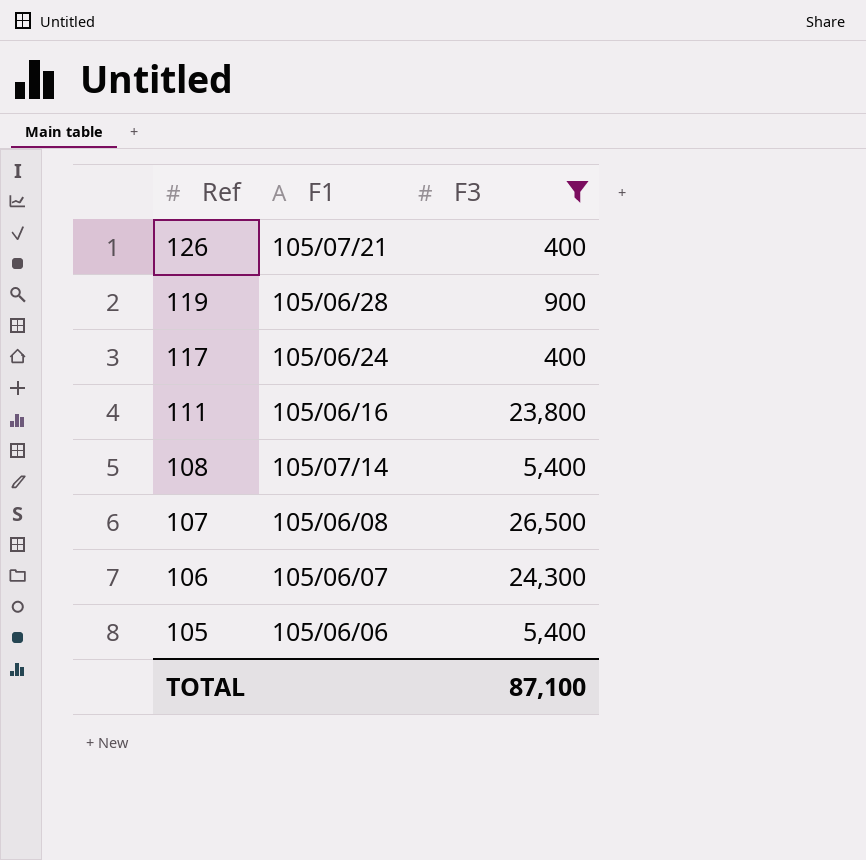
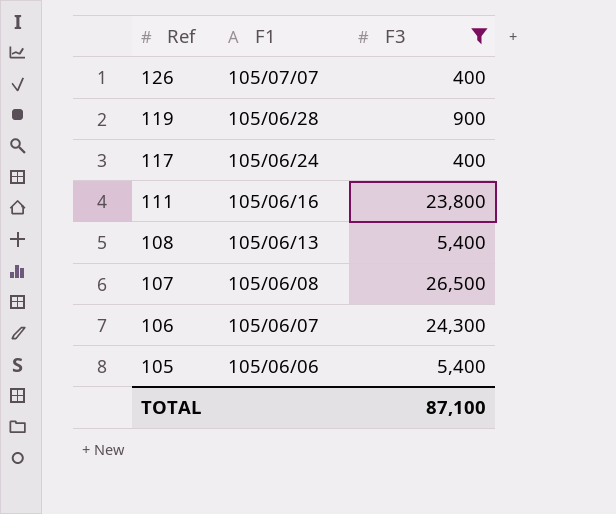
126 | F1: 105/07/21 -> 105/07/07
108 | F1: 105/07/14 -> 105/06/13

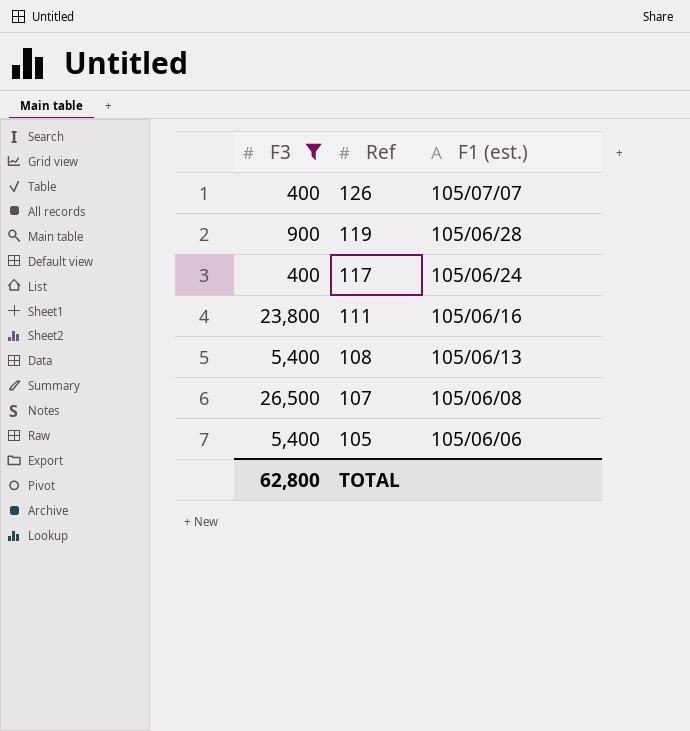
column F3 | position: 3 -> 1
column name: F1 -> F1 (est.)
row 106: 105/06/07 | 24,300 -> none
TOTAL | F3: 87,100 -> 62,800

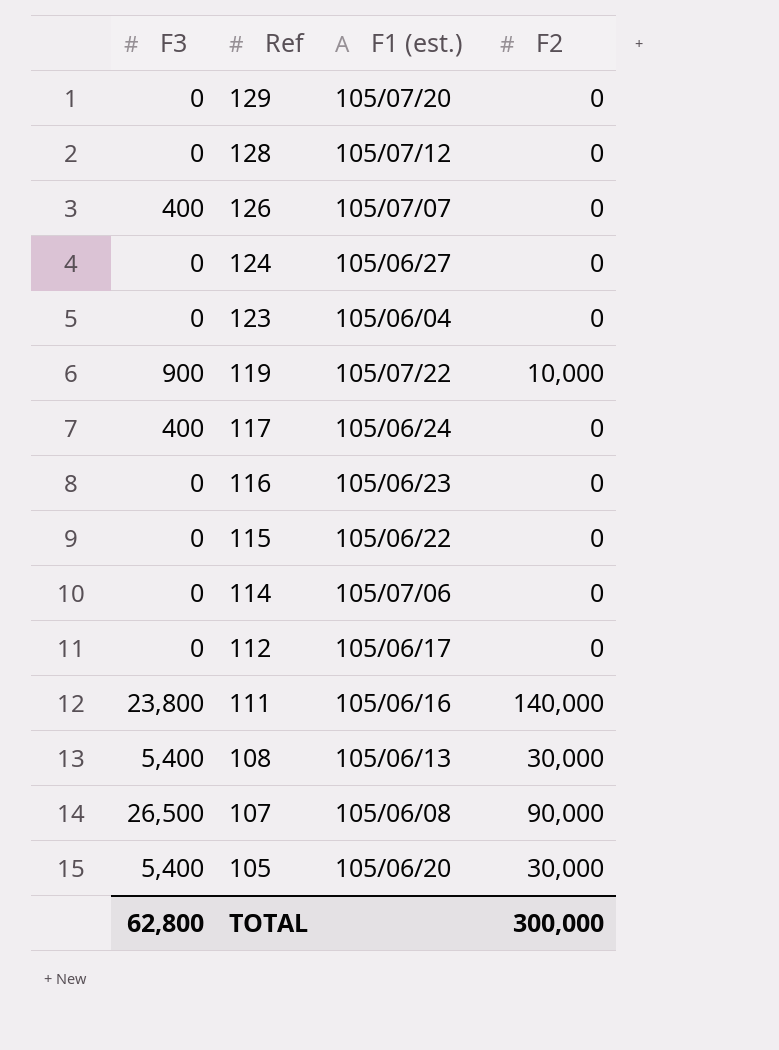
filter: F3 != 0 -> none
column F2 | position: none -> 4
119 | F1 (est.): 105/06/28 -> 105/07/22
105 | F1 (est.): 105/06/06 -> 105/06/20

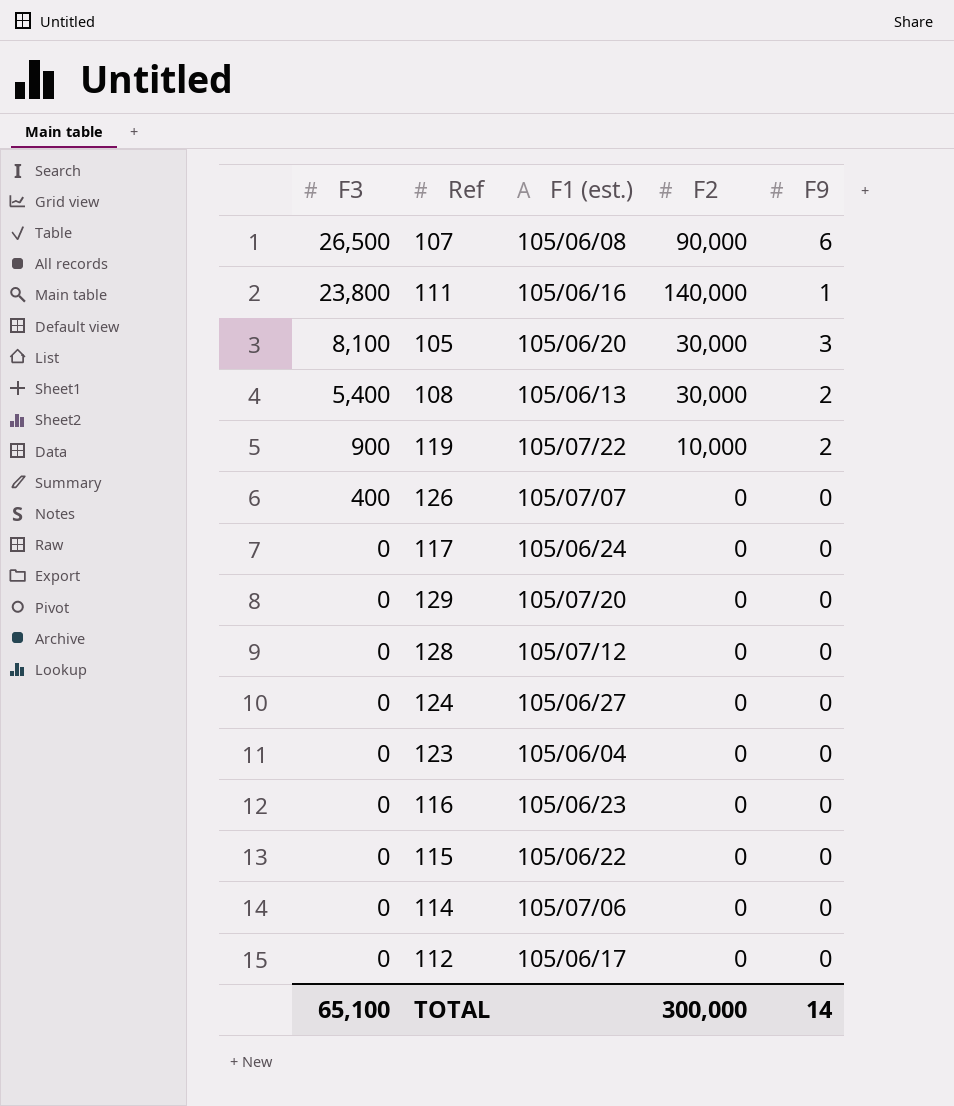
row order: Ref descending -> F3 descending
column F9 | position: none -> 5
105 | F3: 5,400 -> 8,100
117 | F3: 400 -> 0
TOTAL | F3: 62,800 -> 65,100

